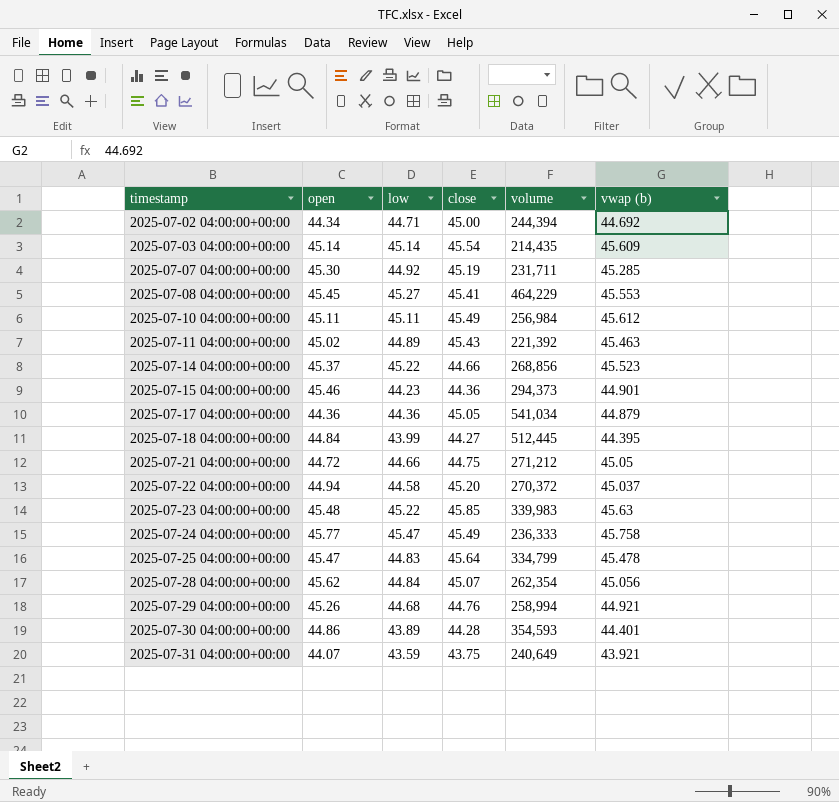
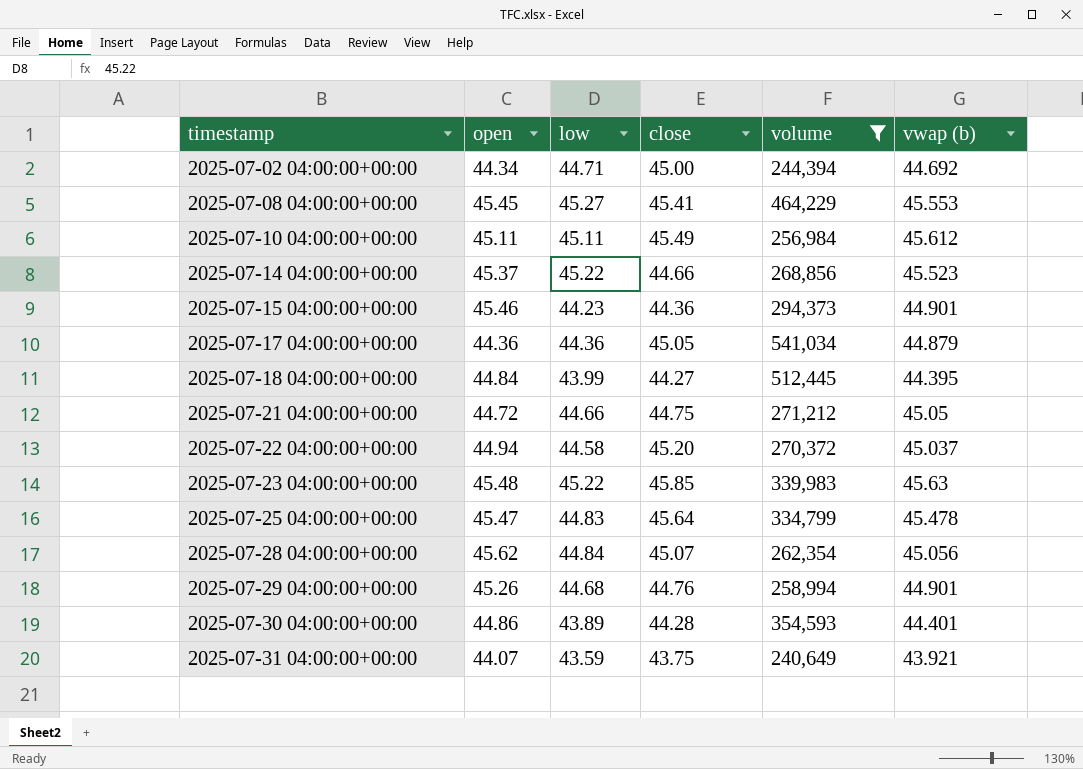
filter: none -> volume >= 240,649
2025-07-29 04:00:00+00:00 | vwap (b): 44.921 -> 44.901

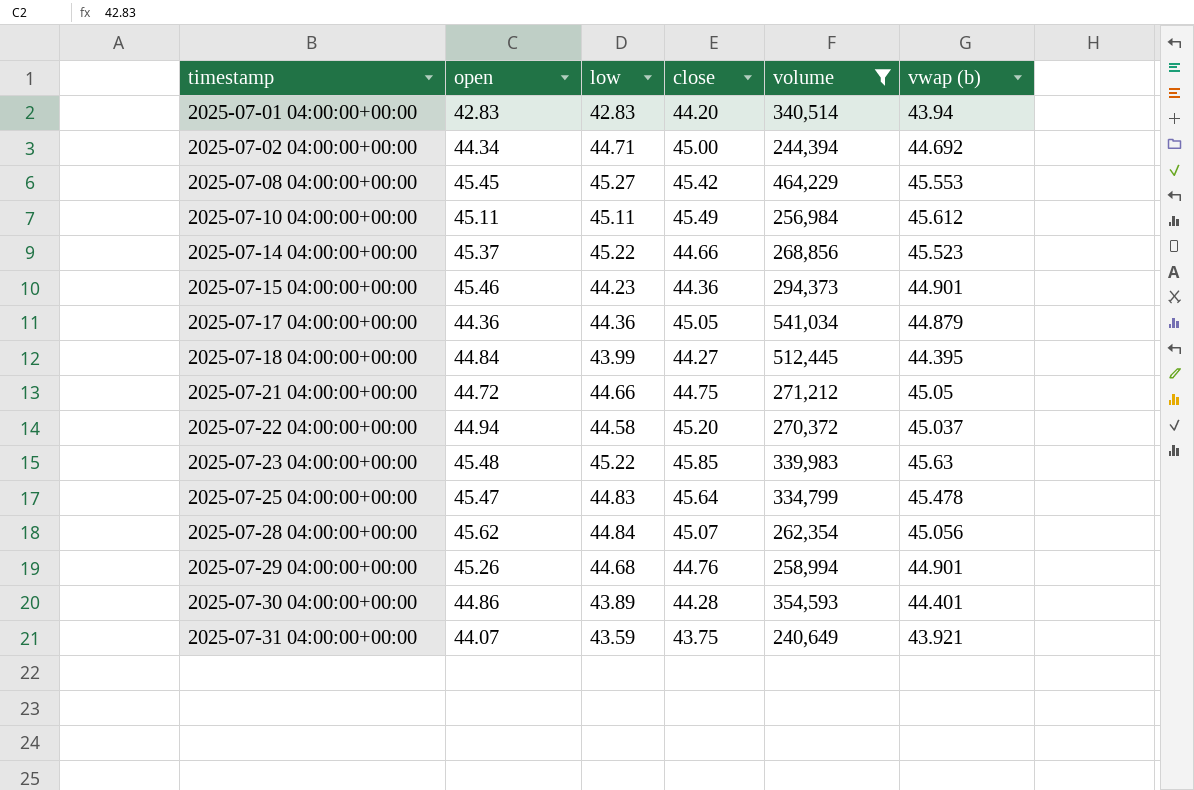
row 2025-07-01 04:00:00+00:00: none -> 42.83 | 42.83 | 44.20 | 340,514 | 43.94
2025-07-08 04:00:00+00:00 | close: 45.41 -> 45.42

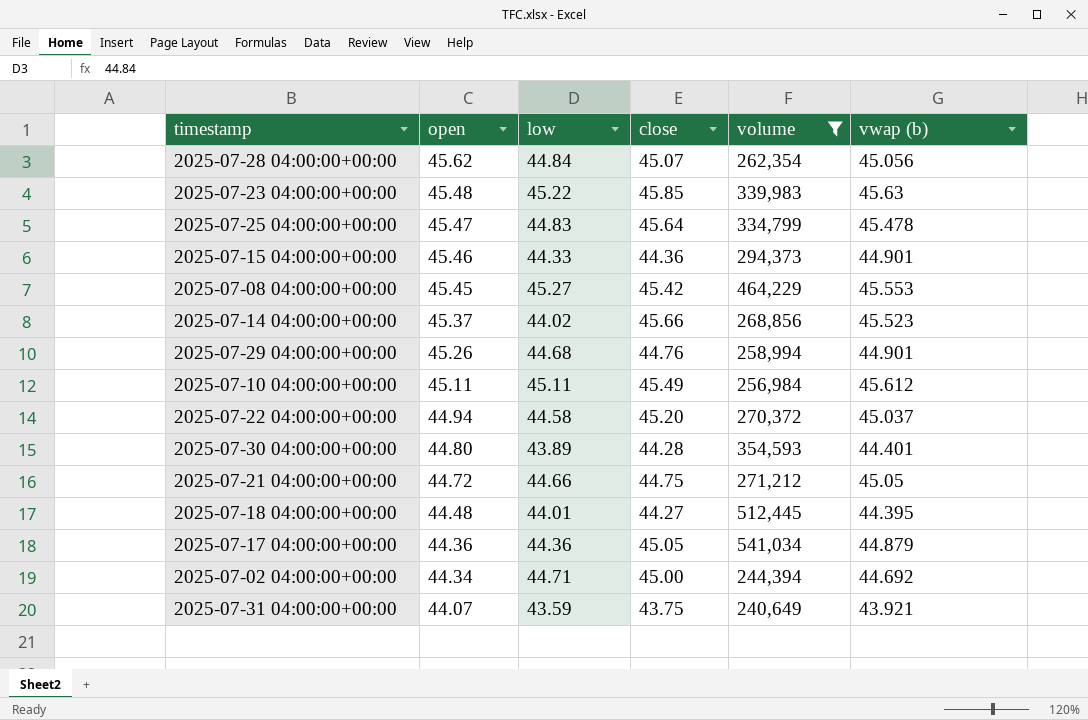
row order: timestamp ascending -> open descending
row 2025-07-01 04:00:00+00:00: 42.83 | 42.83 | 44.20 | 340,514 | 43.94 -> none
2025-07-15 04:00:00+00:00 | low: 44.23 -> 44.33
2025-07-14 04:00:00+00:00 | low: 45.22 -> 44.02
2025-07-14 04:00:00+00:00 | close: 44.66 -> 45.66
2025-07-30 04:00:00+00:00 | open: 44.86 -> 44.80
2025-07-18 04:00:00+00:00 | open: 44.84 -> 44.48
2025-07-18 04:00:00+00:00 | low: 43.99 -> 44.01

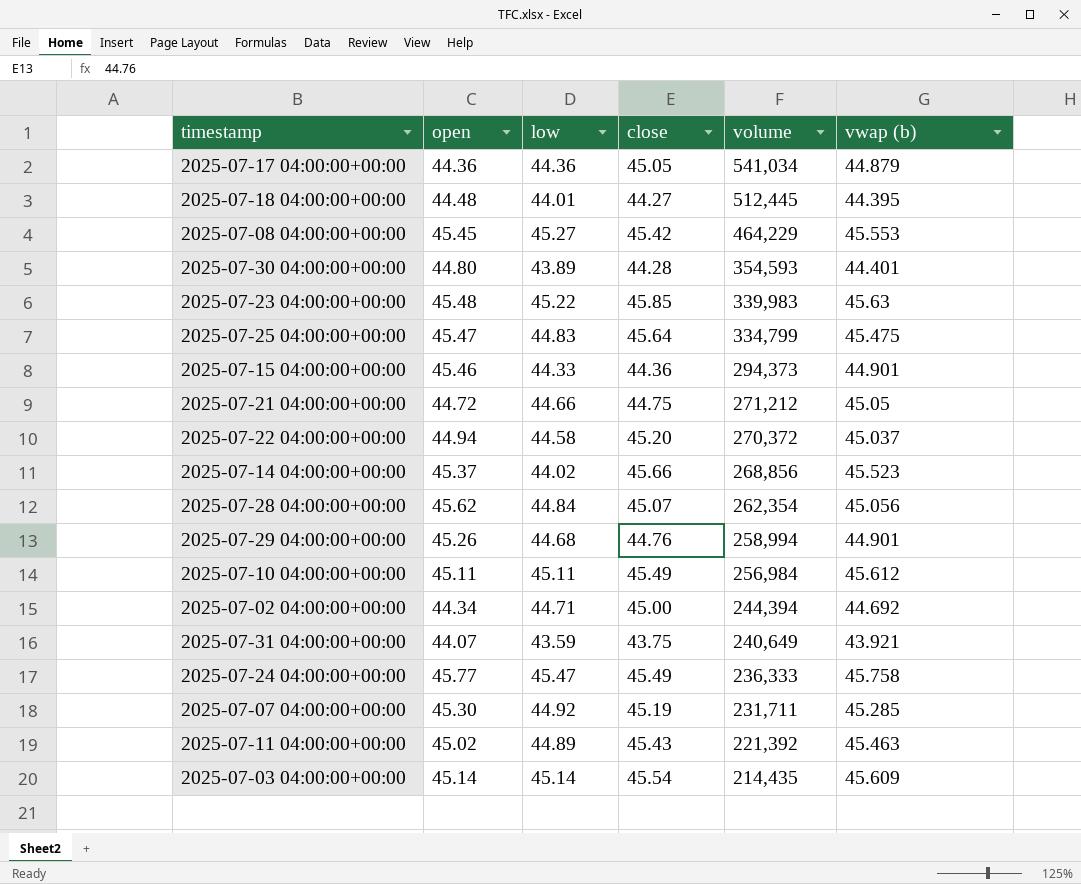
filter: volume >= 240,649 -> none
row order: open descending -> volume descending
2025-07-25 04:00:00+00:00 | vwap (b): 45.478 -> 45.475

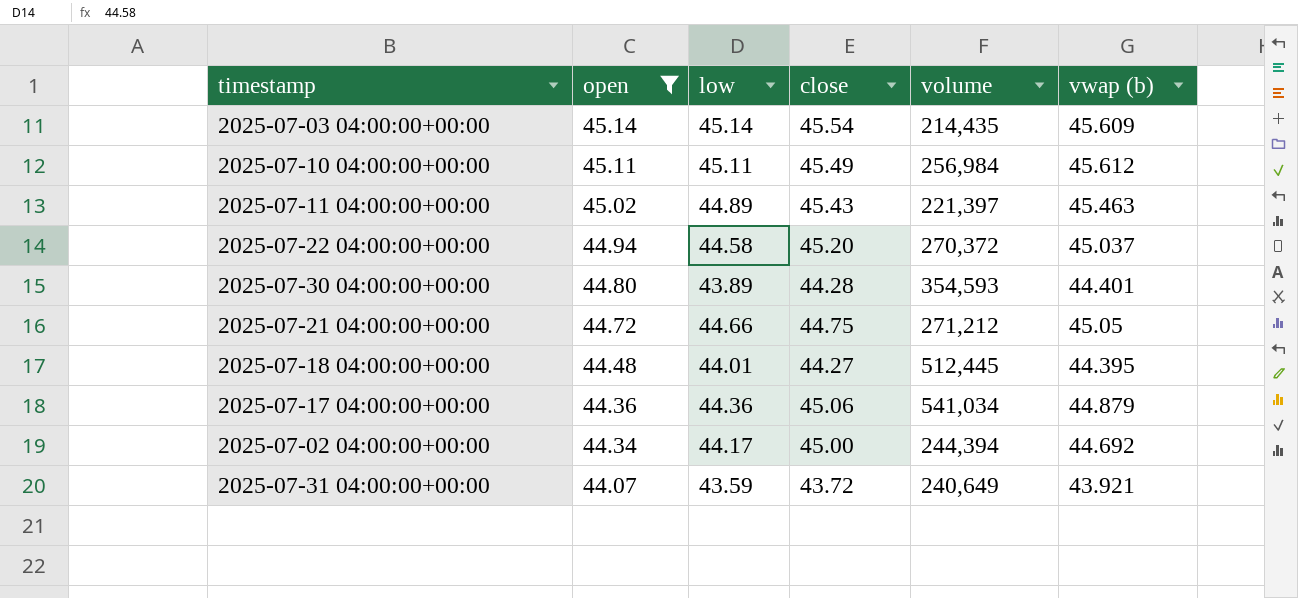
filter: none -> open <= 45.14
row order: volume descending -> open descending
2025-07-11 04:00:00+00:00 | volume: 221,392 -> 221,397
2025-07-17 04:00:00+00:00 | close: 45.05 -> 45.06
2025-07-02 04:00:00+00:00 | low: 44.71 -> 44.17
2025-07-31 04:00:00+00:00 | close: 43.75 -> 43.72

